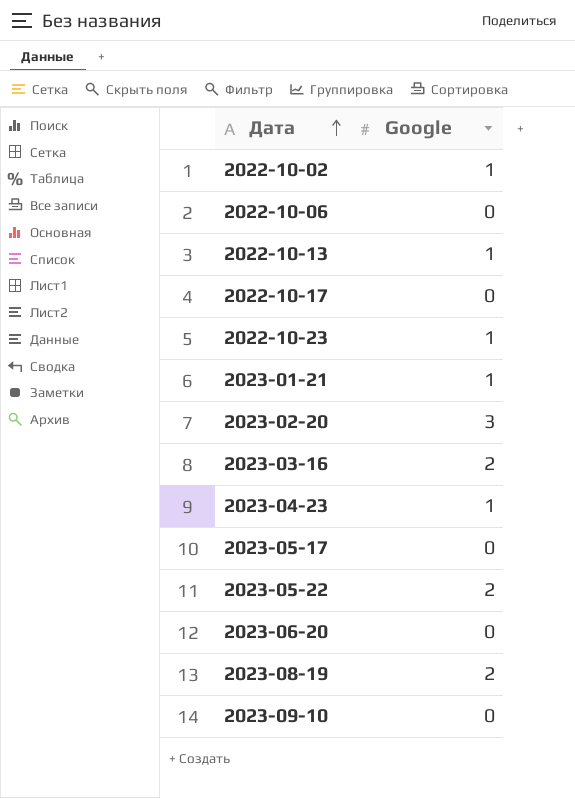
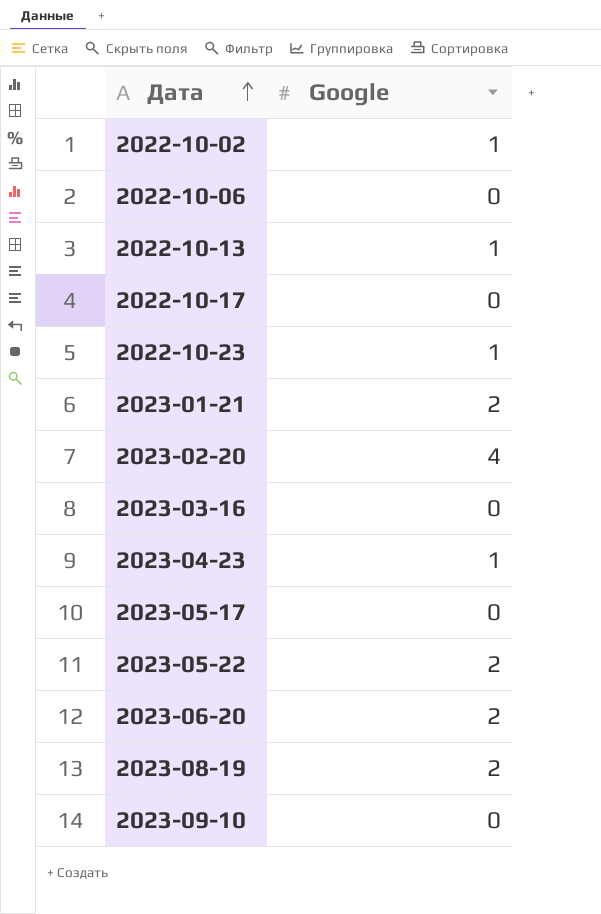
2023-01-21 | Google: 1 -> 2
2023-02-20 | Google: 3 -> 4
2023-03-16 | Google: 2 -> 0
2023-06-20 | Google: 0 -> 2

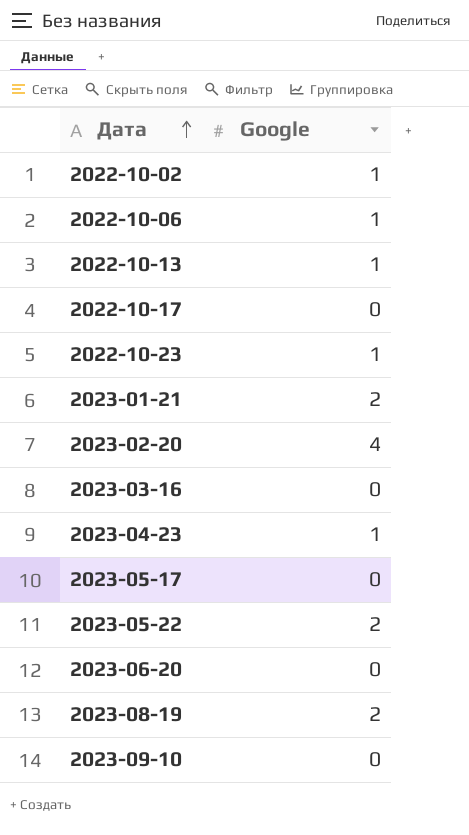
2022-10-06 | Google: 0 -> 1
2023-06-20 | Google: 2 -> 0

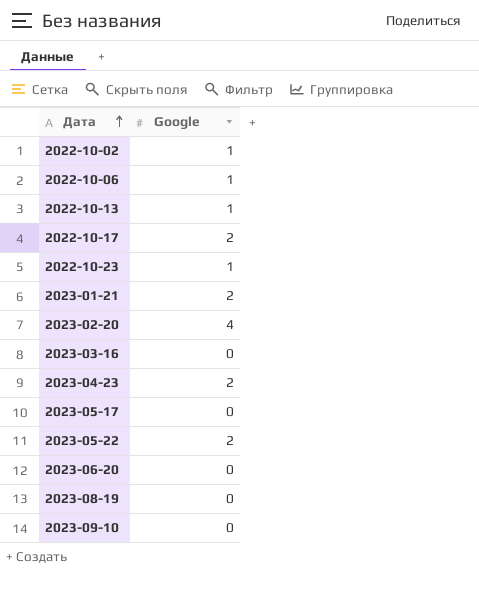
2022-10-17 | Google: 0 -> 2
2023-04-23 | Google: 1 -> 2
2023-08-19 | Google: 2 -> 0

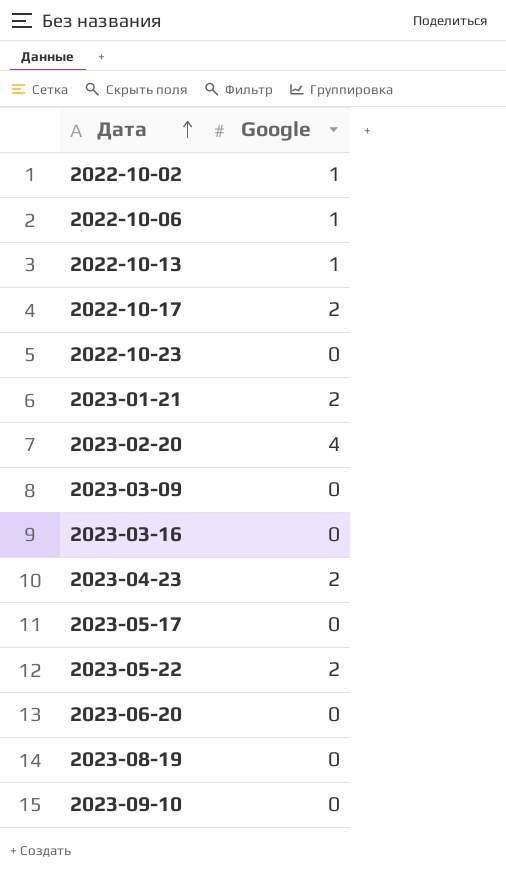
2022-10-23 | Google: 1 -> 0
row 2023-03-09: none -> 0

